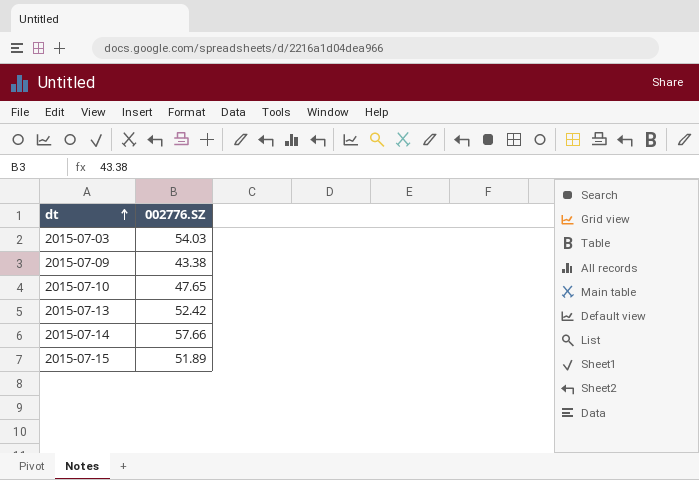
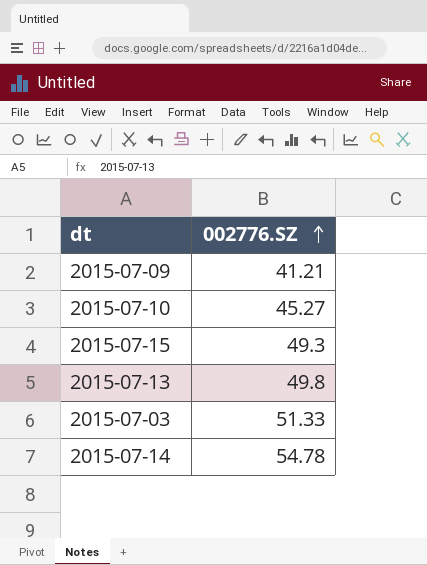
row order: dt ascending -> 002776.SZ ascending
2015-07-09 | 002776.SZ: 43.38 -> 41.21
2015-07-10 | 002776.SZ: 47.65 -> 45.27
2015-07-15 | 002776.SZ: 51.89 -> 49.3
2015-07-13 | 002776.SZ: 52.42 -> 49.8
2015-07-03 | 002776.SZ: 54.03 -> 51.33
2015-07-14 | 002776.SZ: 57.66 -> 54.78

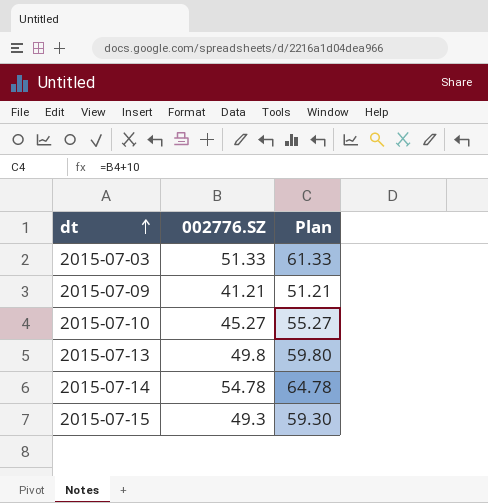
row order: 002776.SZ ascending -> dt ascending
column Plan | formula: none -> [002776.SZ] + 10

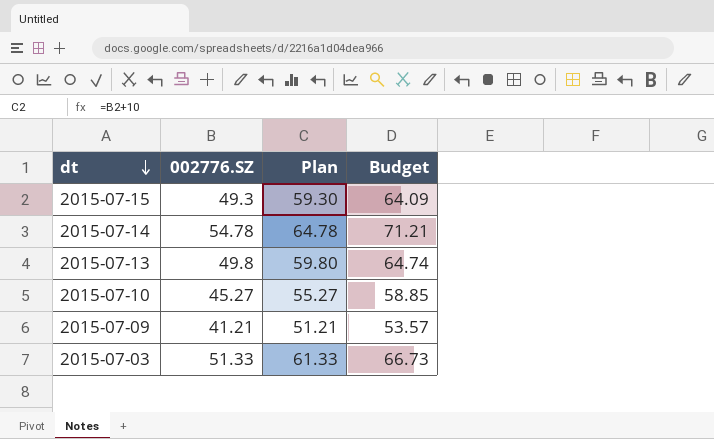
row order: dt ascending -> dt descending
column Budget | formula: none -> [002776.SZ] * 1.3

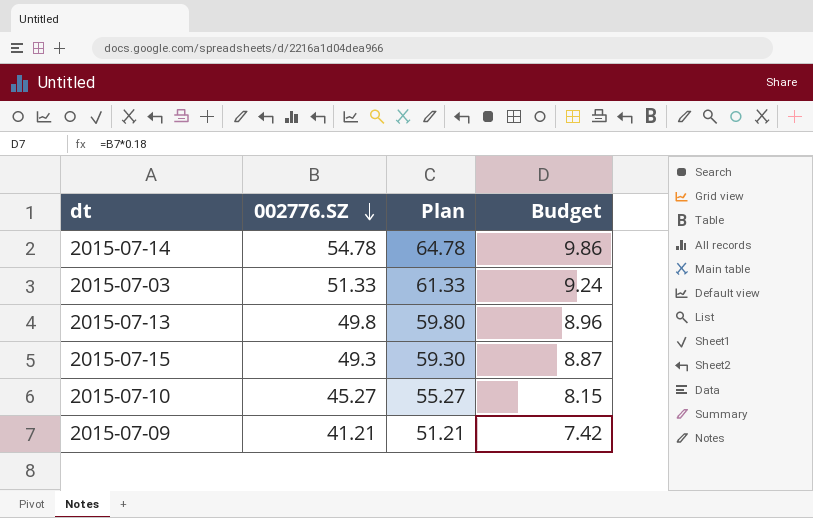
row order: dt descending -> 002776.SZ descending
column Budget | formula: [002776.SZ] * 1.3 -> [002776.SZ] * 0.18

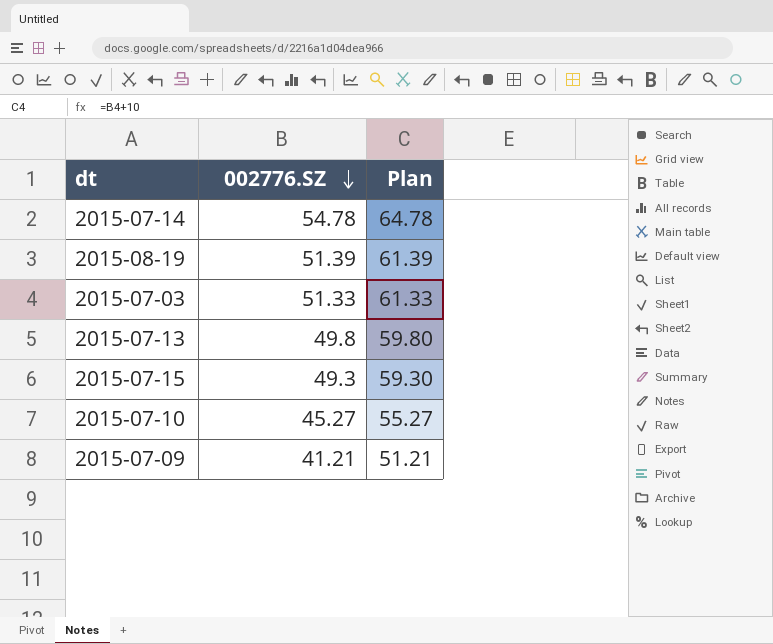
column Budget | formula: [002776.SZ] * 0.18 -> none
row 2015-08-19: none -> 51.39 | 61.39

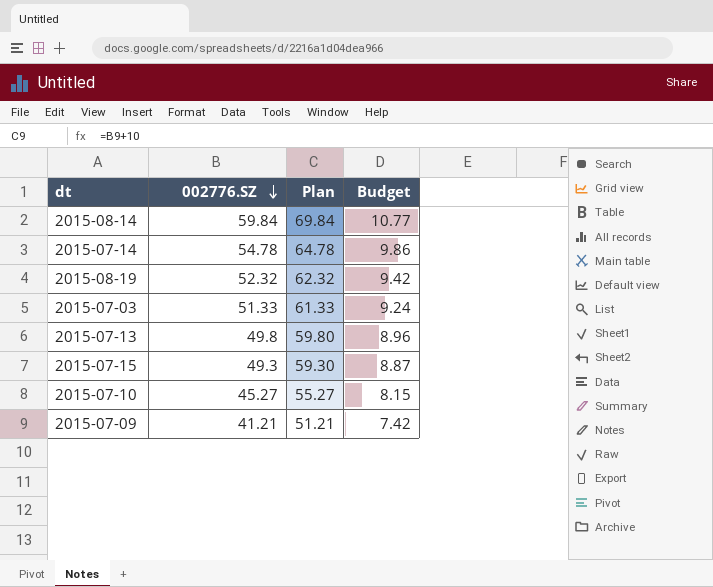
column Budget | formula: none -> [002776.SZ] * 0.18
row 2015-08-14: none -> 59.84 | 69.84 | 10.77
2015-08-19 | 002776.SZ: 51.39 -> 52.32
2015-08-19 | Plan: 61.39 -> 62.32

